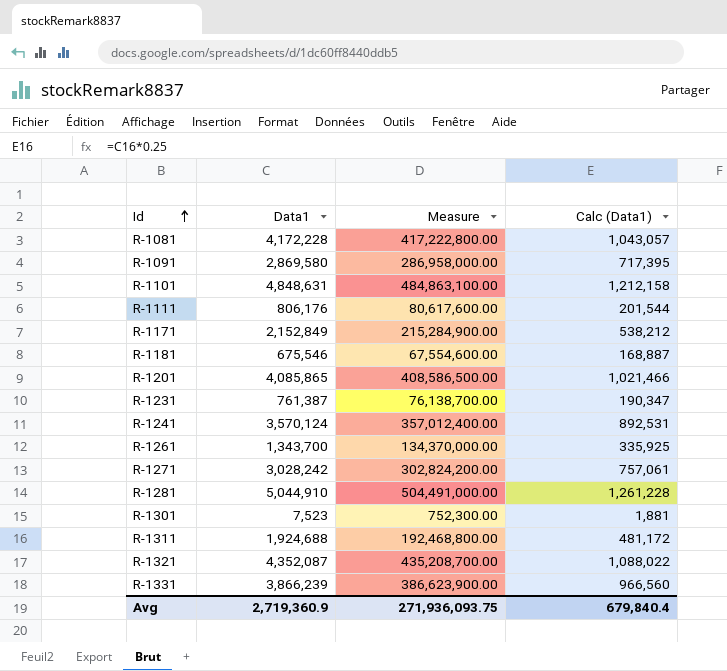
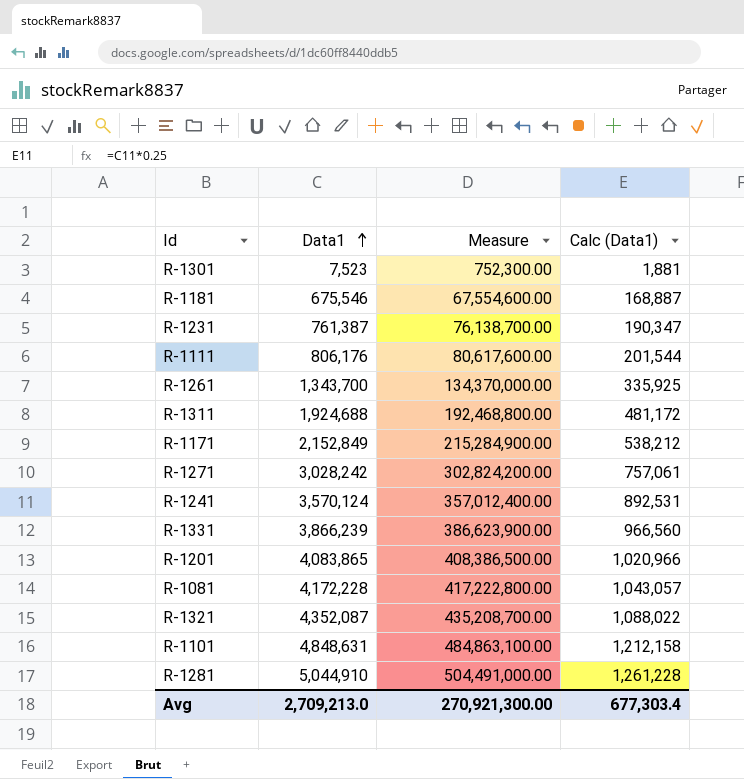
row order: Id ascending -> Data1 ascending
row R-1091: 2,869,580 | 286,958,000.00 | 717,395 -> none
R-1201 | Data1: 4,085,865 -> 4,083,865
R-1201 | Measure: 408,586,500.00 -> 408,386,500.00
R-1201 | Calc (Data1): 1,021,466 -> 1,020,966
Avg | Data1: 2,719,360.9 -> 2,709,213.0
Avg | Measure: 271,936,093.75 -> 270,921,300.00
Avg | Calc (Data1): 679,840.4 -> 677,303.4

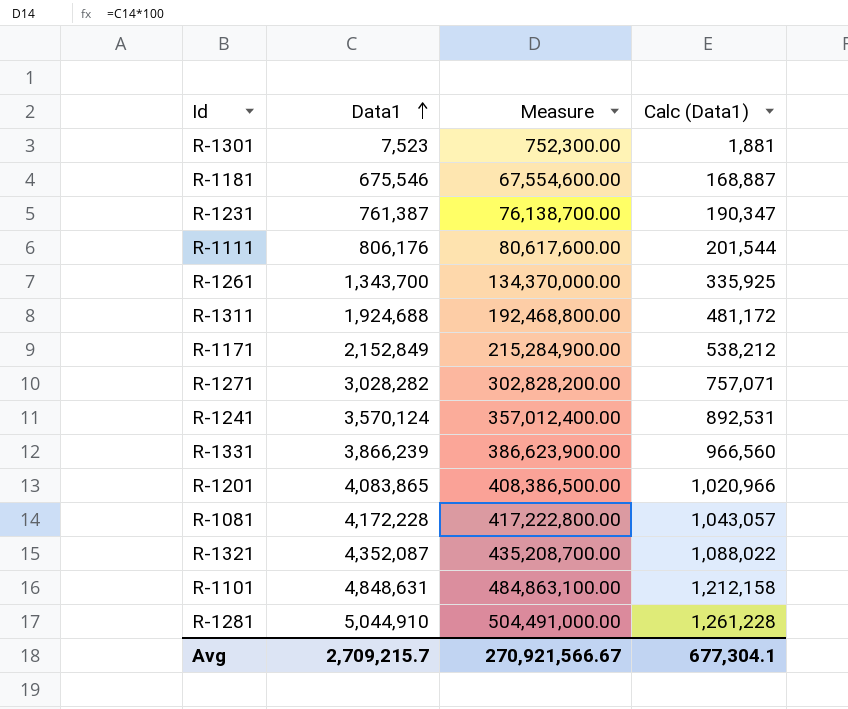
R-1271 | Data1: 3,028,242 -> 3,028,282
R-1271 | Measure: 302,824,200.00 -> 302,828,200.00
R-1271 | Calc (Data1): 757,061 -> 757,071
Avg | Data1: 2,709,213.0 -> 2,709,215.7
Avg | Measure: 270,921,300.00 -> 270,921,566.67
Avg | Calc (Data1): 677,303.4 -> 677,304.1

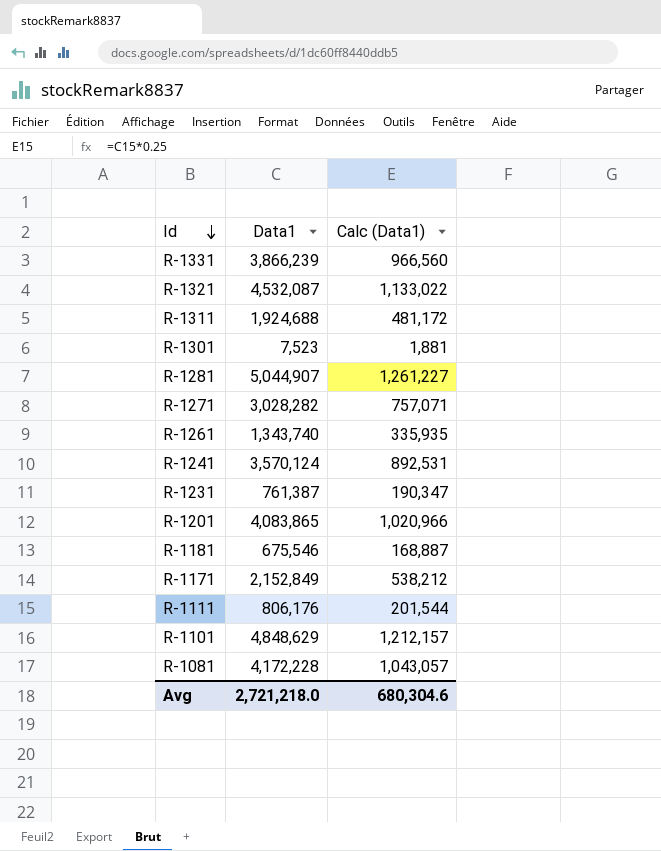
row order: Data1 ascending -> Id descending
column Measure | formula: [Data1] * 100 -> none
R-1321 | Data1: 4,352,087 -> 4,532,087
R-1321 | Calc (Data1): 1,088,022 -> 1,133,022
R-1281 | Data1: 5,044,910 -> 5,044,907
R-1281 | Calc (Data1): 1,261,228 -> 1,261,227
R-1261 | Data1: 1,343,700 -> 1,343,740
R-1261 | Calc (Data1): 335,925 -> 335,935
R-1101 | Data1: 4,848,631 -> 4,848,629
R-1101 | Calc (Data1): 1,212,158 -> 1,212,157
Avg | Data1: 2,709,215.7 -> 2,721,218.0
Avg | Calc (Data1): 677,304.1 -> 680,304.6

